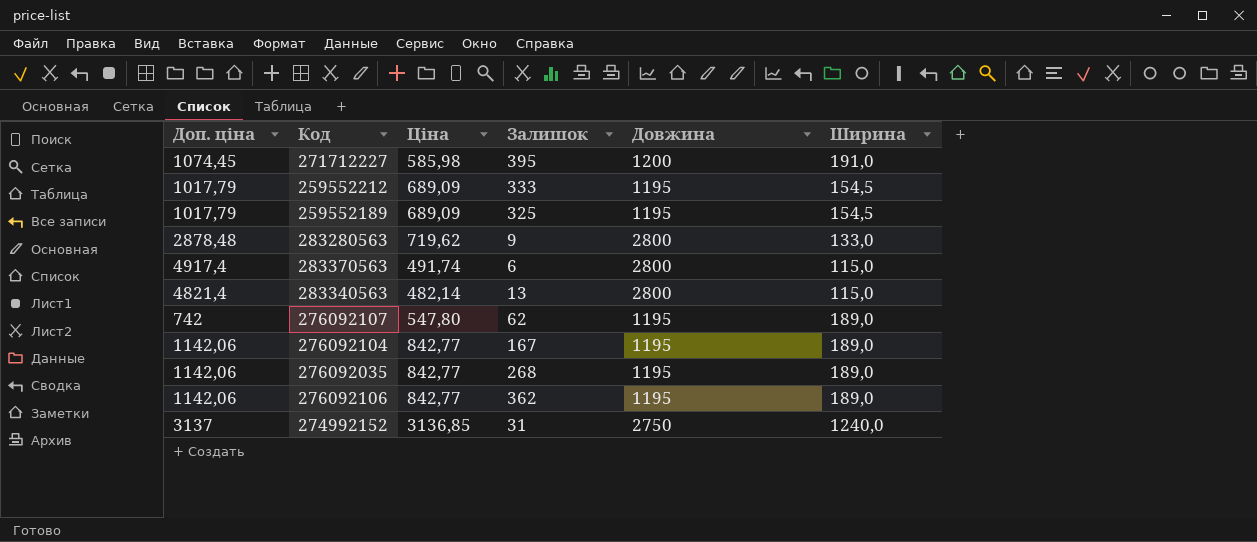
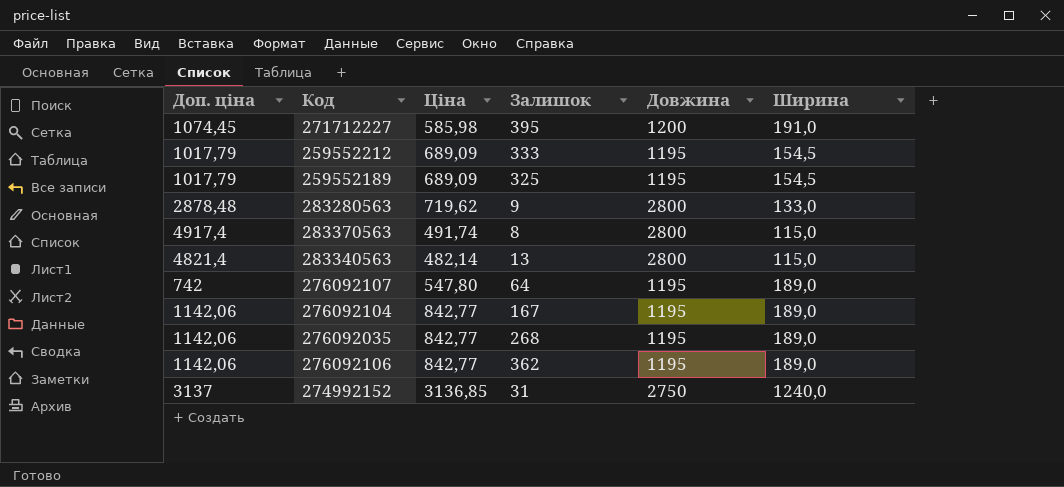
283370563 | Залишок: 6 -> 8
276092107 | Залишок: 62 -> 64

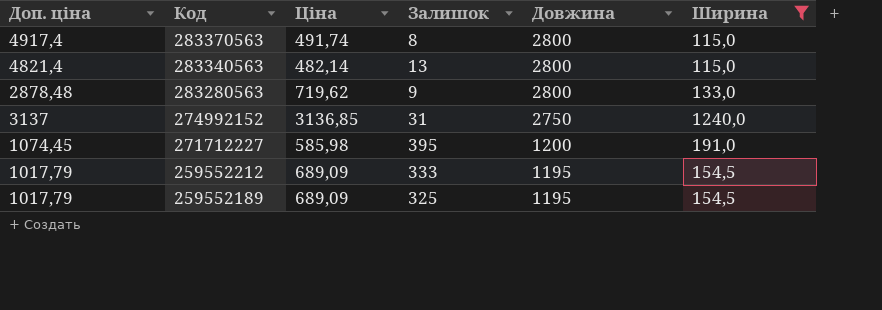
filter: none -> Ширина != 189,0
row order: none -> Код descending

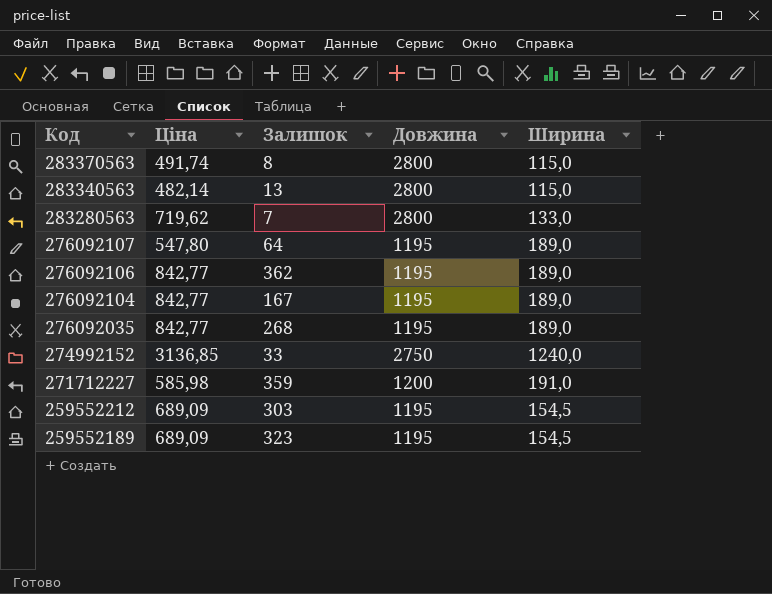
filter: Ширина != 189,0 -> none
column Доп. ціна | position: 1 -> none
283280563 | Залишок: 9 -> 7
274992152 | Залишок: 31 -> 33
271712227 | Залишок: 395 -> 359
259552212 | Залишок: 333 -> 303
259552189 | Залишок: 325 -> 323

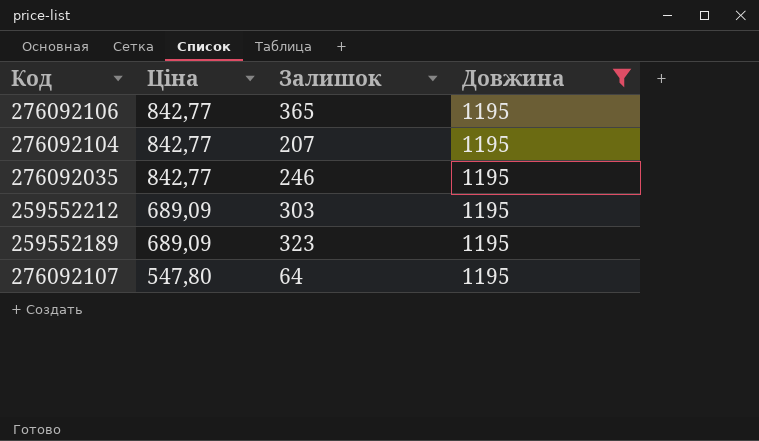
filter: none -> Довжина = 1195
row order: Код descending -> Ціна descending
column Ширина | position: 5 -> none
276092106 | Залишок: 362 -> 365
276092104 | Залишок: 167 -> 207
276092035 | Залишок: 268 -> 246

